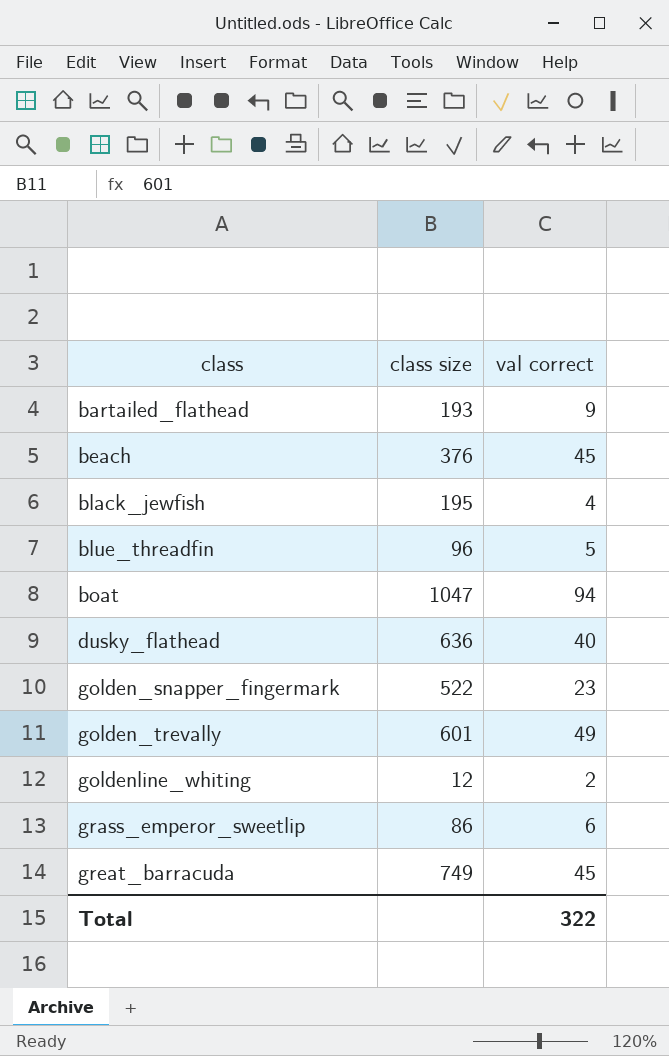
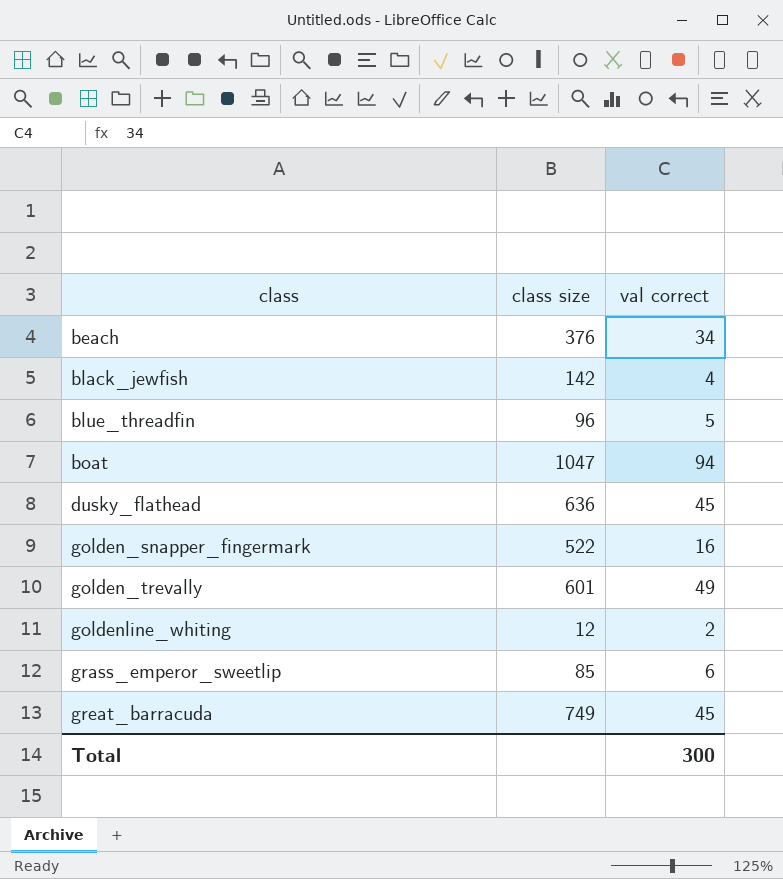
row bartailed_flathead: 193 | 9 -> none
beach | val correct: 45 -> 34
black_jewfish | class size: 195 -> 142
dusky_flathead | val correct: 40 -> 45
golden_snapper_fingermark | val correct: 23 -> 16
grass_emperor_sweetlip | class size: 86 -> 85
Total | val correct: 322 -> 300

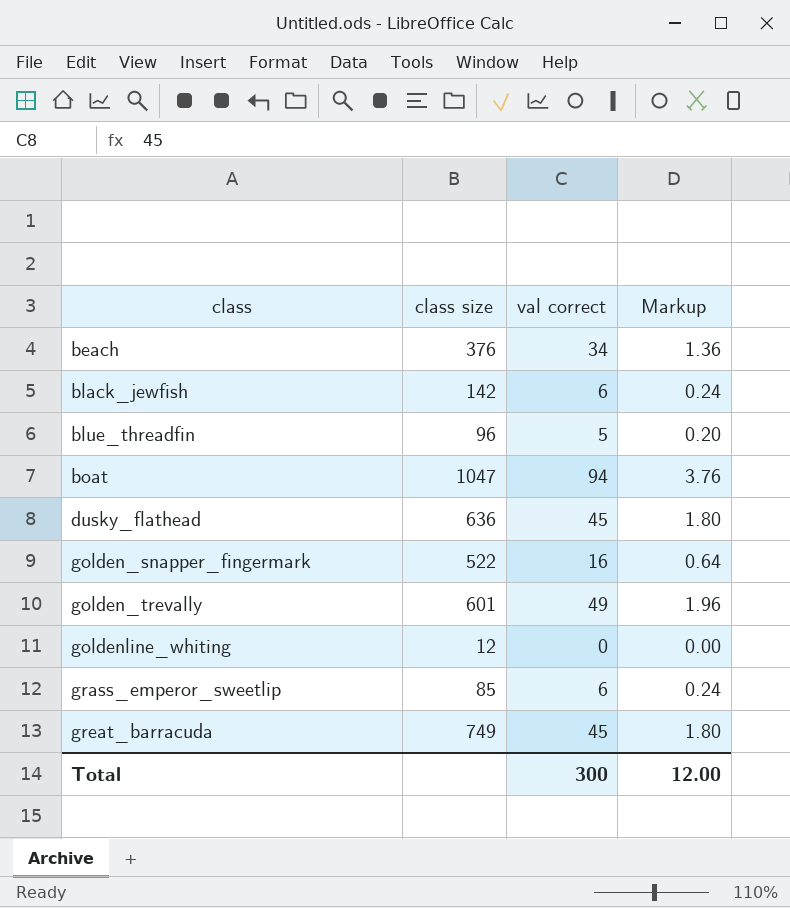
column Markup | formula: none -> [val correct] * 0.04
black_jewfish | val correct: 4 -> 6
goldenline_whiting | val correct: 2 -> 0

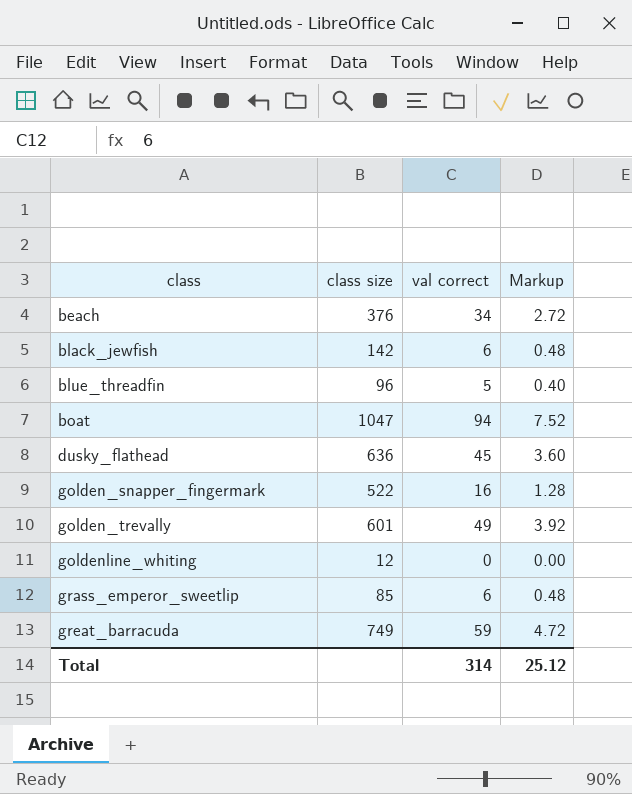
column Markup | formula: [val correct] * 0.04 -> [val correct] * 0.08
great_barracuda | val correct: 45 -> 59
Total | val correct: 300 -> 314
Total | Markup: 12.00 -> 25.12

